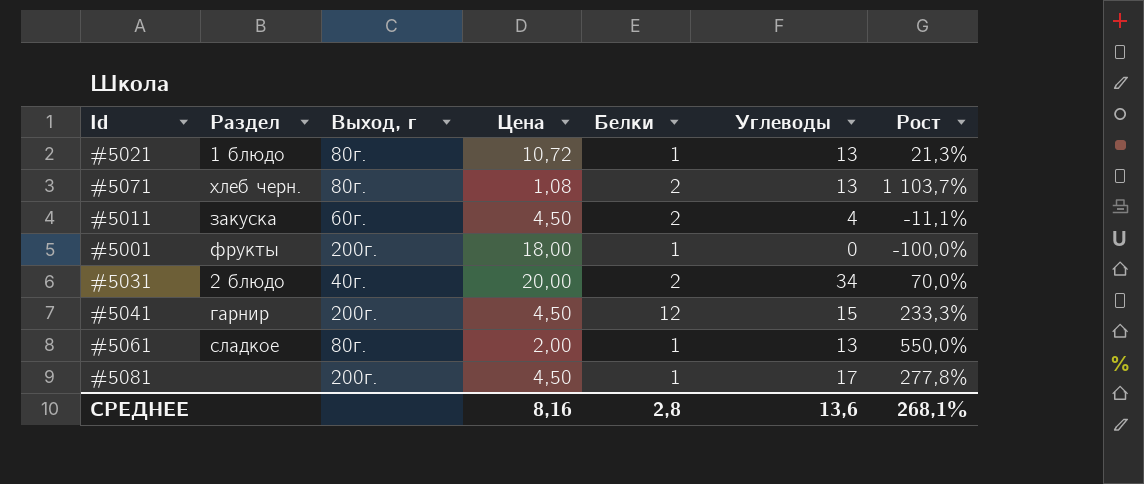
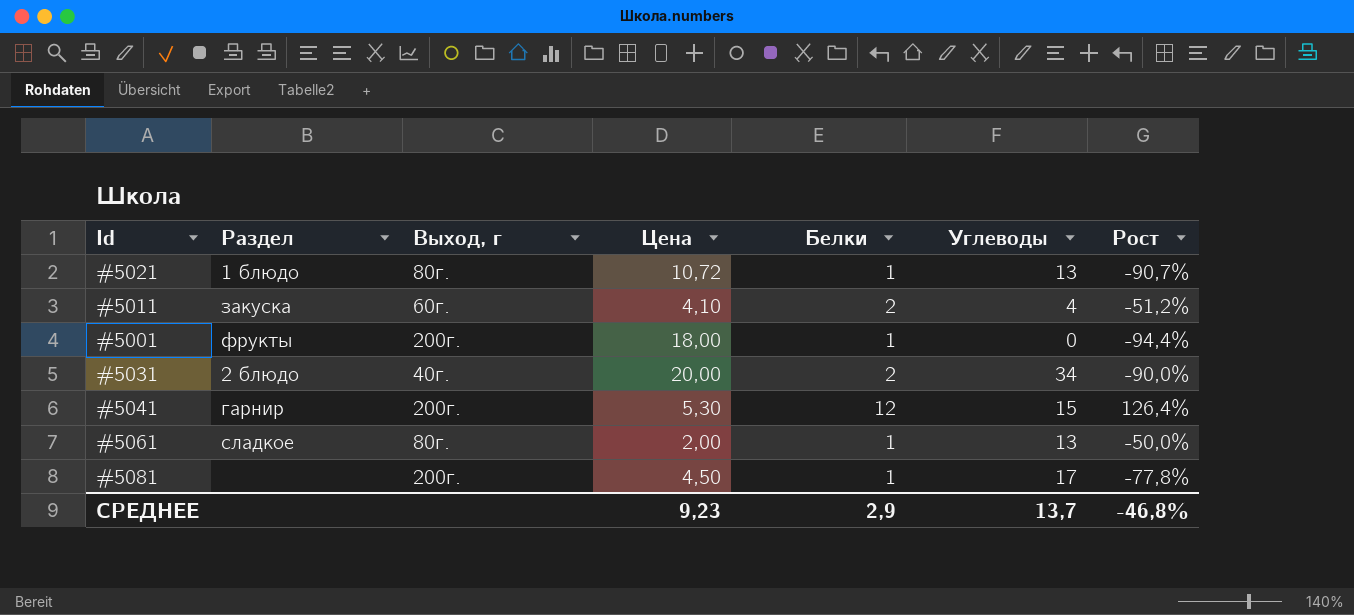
column Рост | formula: ([Углеводы] - [Цена]) / [Цена] -> ([Белки] - [Цена]) / [Цена]
row #5071: хлеб черн. | 80г. | 1,08 | 2 | 13 | 1 103,7% -> none
#5011 | Цена: 4,50 -> 4,10
#5041 | Цена: 4,50 -> 5,30
СРЕДНЕЕ | Цена: 8,16 -> 9,23
СРЕДНЕЕ | Белки: 2,8 -> 2,9
СРЕДНЕЕ | Углеводы: 13,6 -> 13,7
СРЕДНЕЕ | Рост: 268,1% -> -46,8%

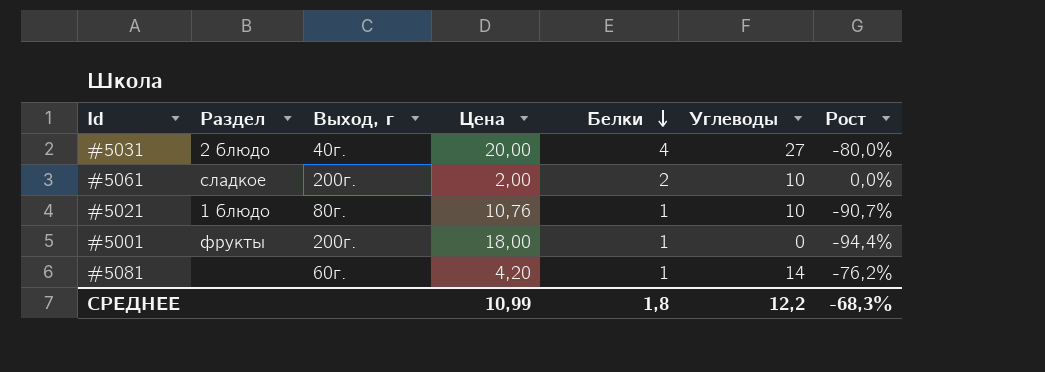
row order: none -> Белки descending
row #5011: закуска | 60г. | 4,10 | 2 | 4 | -51,2% -> none
row #5041: гарнир | 200г. | 5,30 | 12 | 15 | 126,4% -> none
#5031 | Белки: 2 -> 4
#5031 | Углеводы: 34 -> 27
#5031 | Рост: -90,0% -> -80,0%
#5061 | Выход, г: 80г. -> 200г.
#5061 | Белки: 1 -> 2
#5061 | Углеводы: 13 -> 10
#5061 | Рост: -50,0% -> 0,0%
#5021 | Цена: 10,72 -> 10,76
#5021 | Углеводы: 13 -> 10
#5081 | Выход, г: 200г. -> 60г.
#5081 | Цена: 4,50 -> 4,20
#5081 | Углеводы: 17 -> 14
#5081 | Рост: -77,8% -> -76,2%
СРЕДНЕЕ | Цена: 9,23 -> 10,99
СРЕДНЕЕ | Белки: 2,9 -> 1,8
СРЕДНЕЕ | Углеводы: 13,7 -> 12,2
СРЕДНЕЕ | Рост: -46,8% -> -68,3%

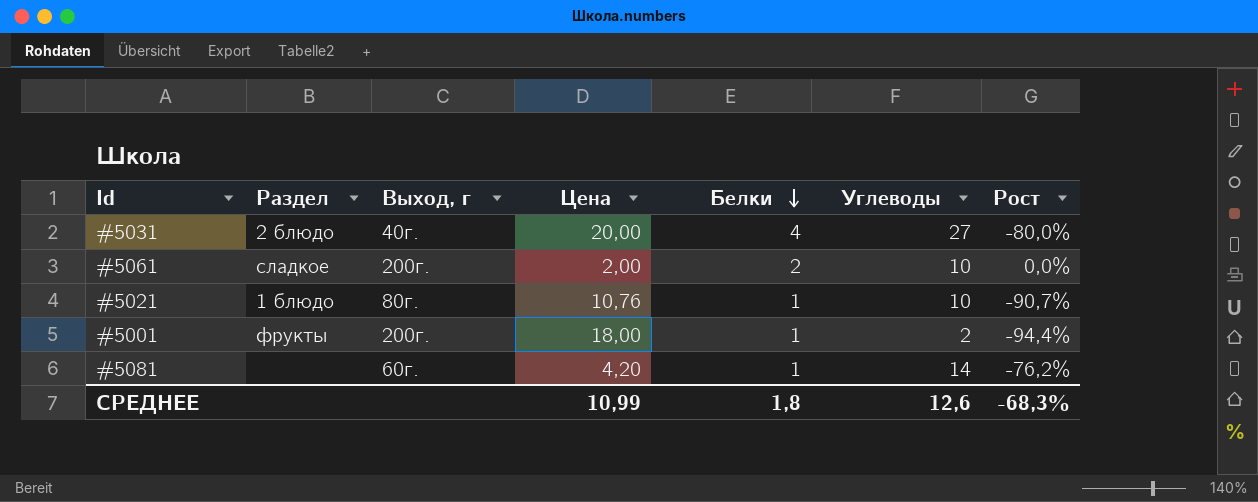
#5001 | Углеводы: 0 -> 2
СРЕДНЕЕ | Углеводы: 12,2 -> 12,6

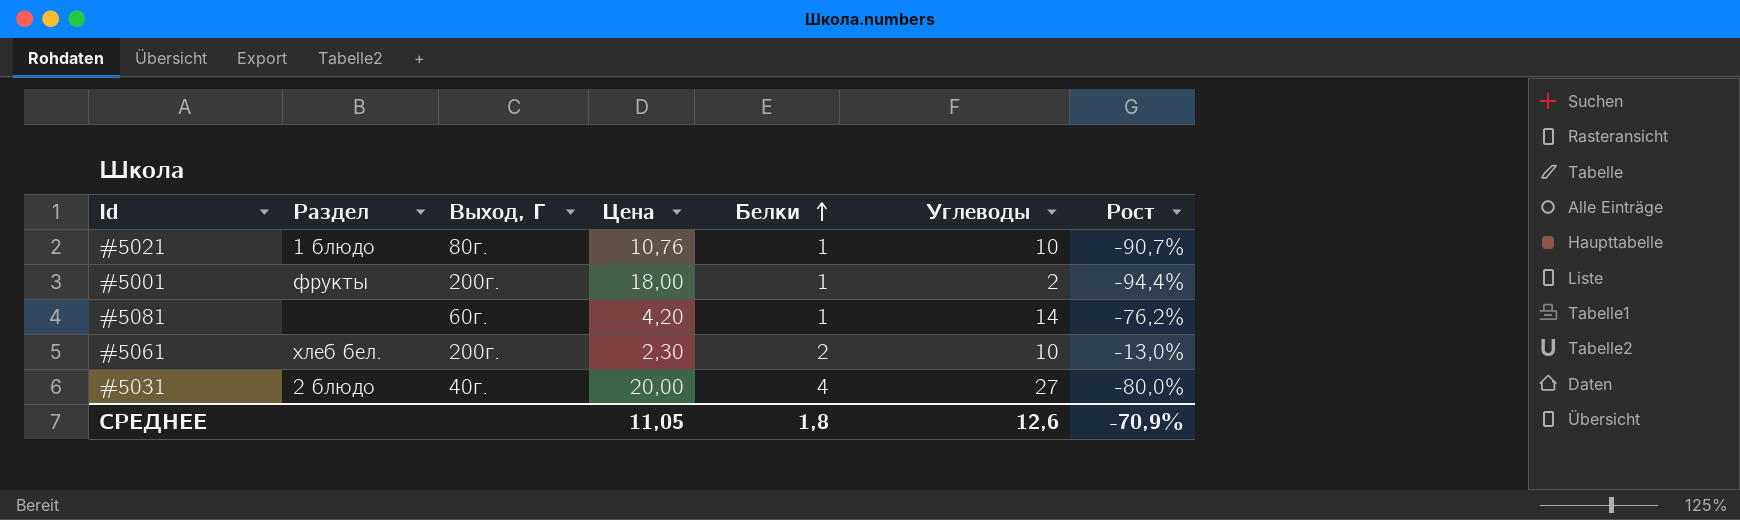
row order: Белки descending -> Белки ascending
column name: Выход, г -> Выход, Г
#5061 | Раздел: сладкое -> хлеб бел.
#5061 | Цена: 2,00 -> 2,30
#5061 | Рост: 0,0% -> -13,0%
СРЕДНЕЕ | Цена: 10,99 -> 11,05
СРЕДНЕЕ | Рост: -68,3% -> -70,9%

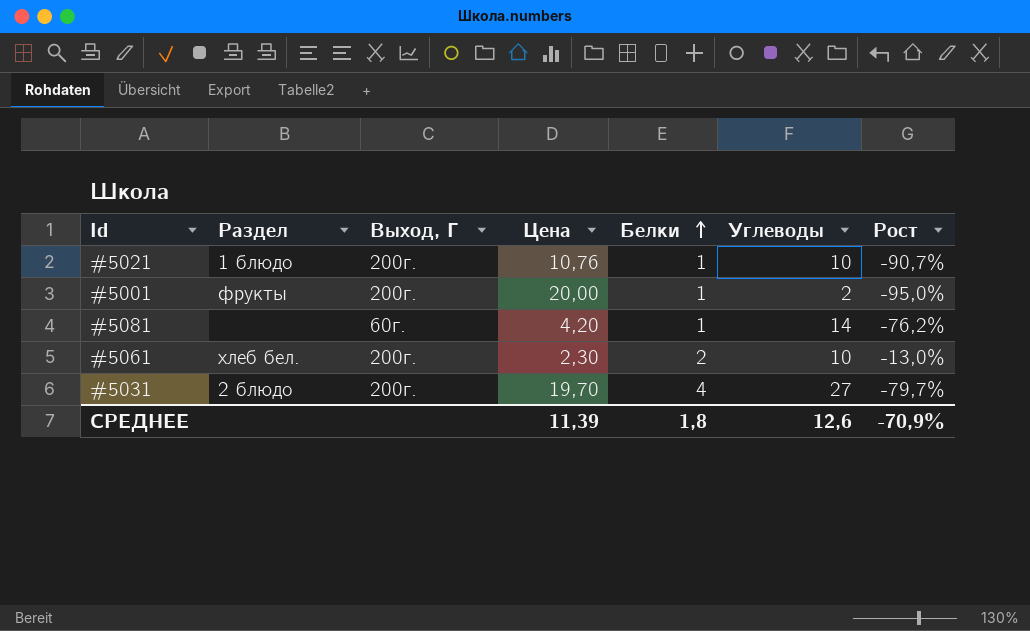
#5021 | Выход, Г: 80г. -> 200г.
#5001 | Цена: 18,00 -> 20,00
#5001 | Рост: -94,4% -> -95,0%
#5031 | Выход, Г: 40г. -> 200г.
#5031 | Цена: 20,00 -> 19,70
#5031 | Рост: -80,0% -> -79,7%
СРЕДНЕЕ | Цена: 11,05 -> 11,39

